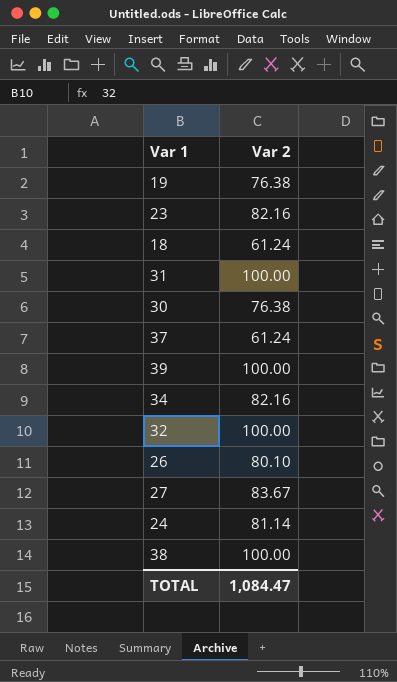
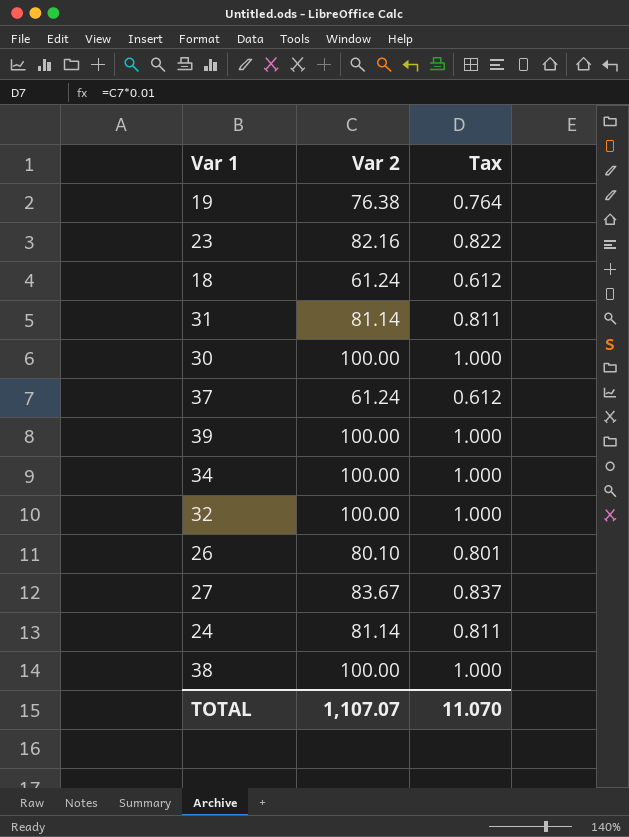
column Tax | formula: none -> [Var 2] * 0.01
31 | Var 2: 100.00 -> 81.14
30 | Var 2: 76.38 -> 100.00
34 | Var 2: 82.16 -> 100.00
TOTAL | Var 2: 1,084.47 -> 1,107.07

